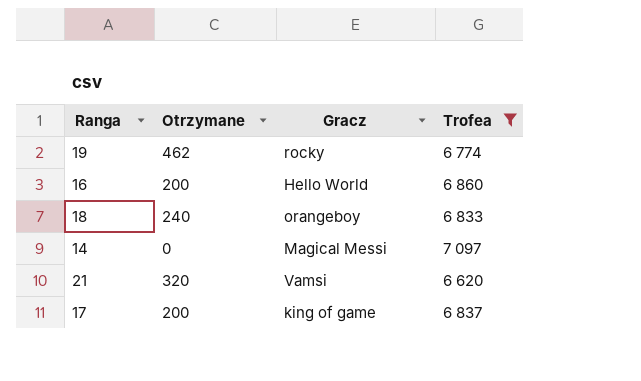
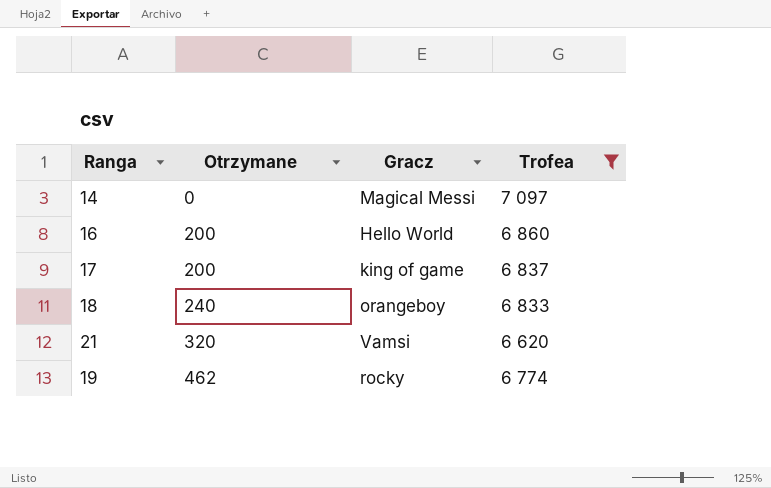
row order: none -> Otrzymane ascending

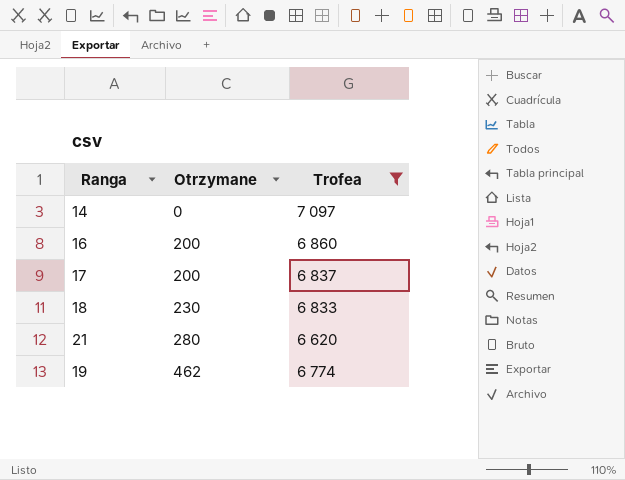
column Gracz | position: 3 -> none
18 | Otrzymane: 240 -> 230
21 | Otrzymane: 320 -> 280

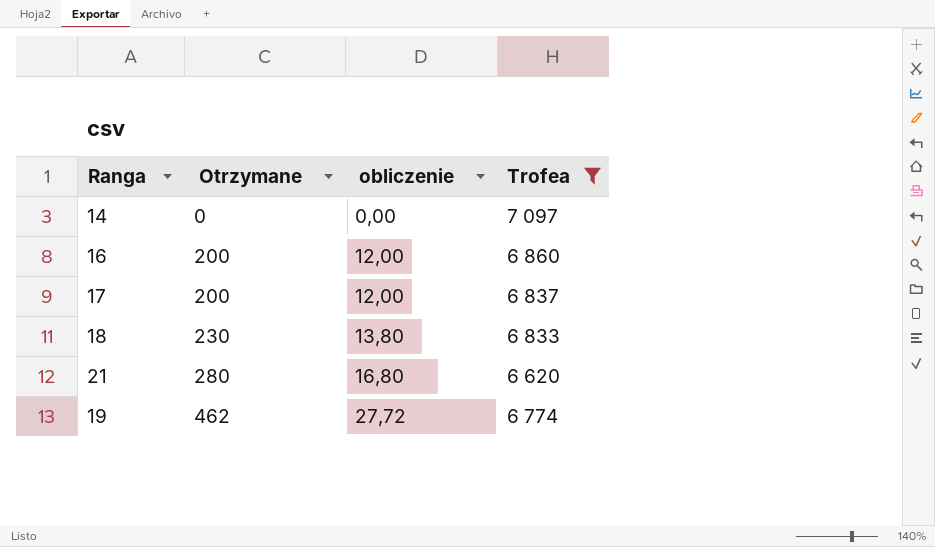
column obliczenie | formula: none -> [Otrzymane] * 0,06

